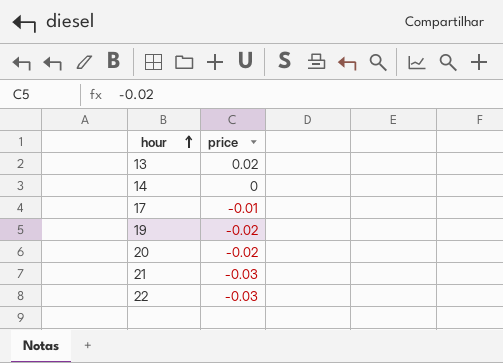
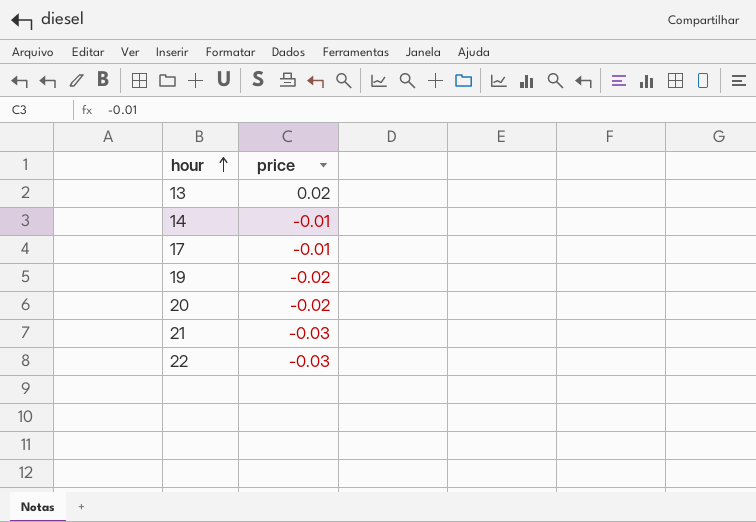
14 | price: 0 -> -0.01

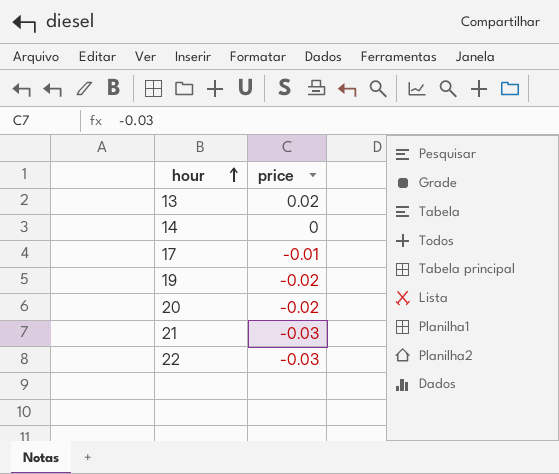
14 | price: -0.01 -> 0

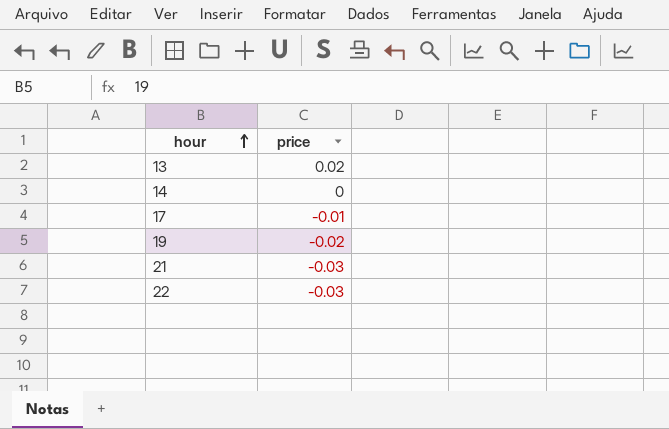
row 20: -0.02 -> none

